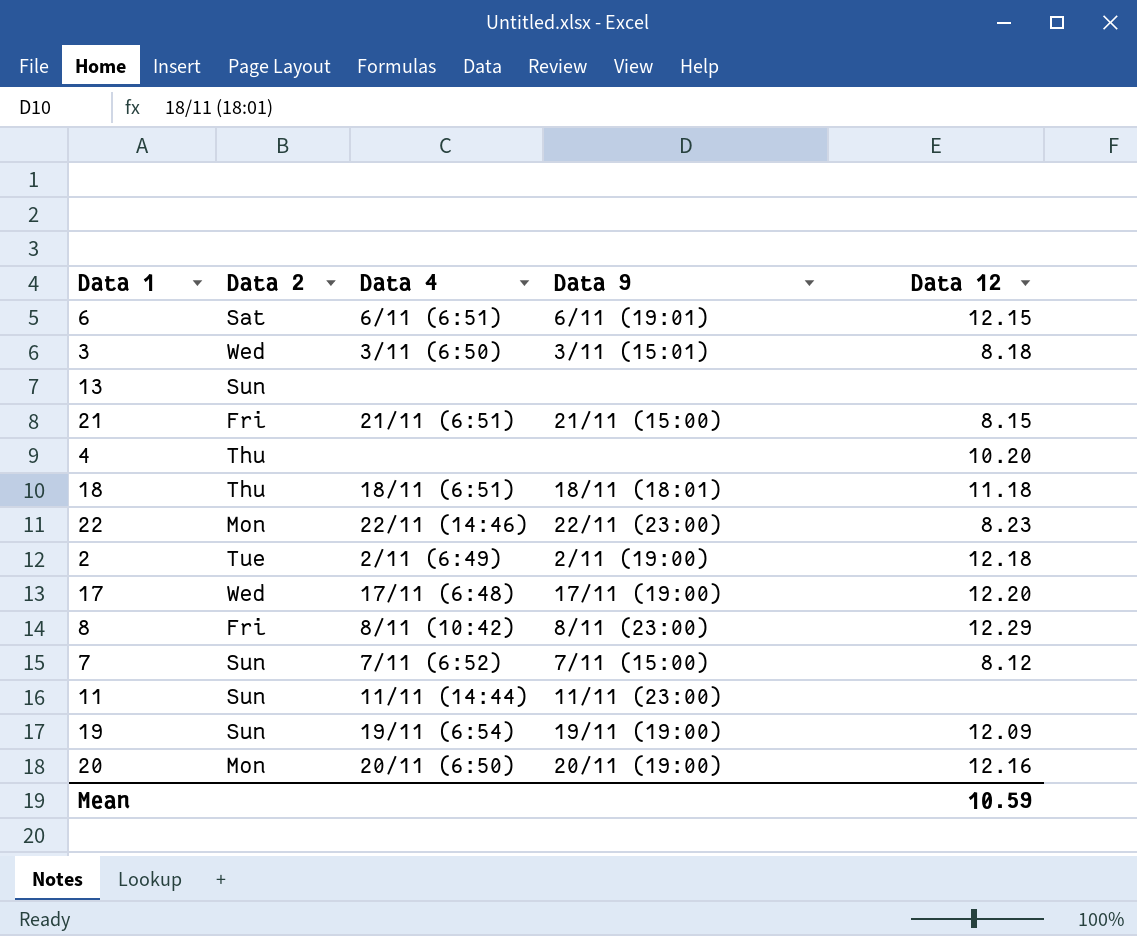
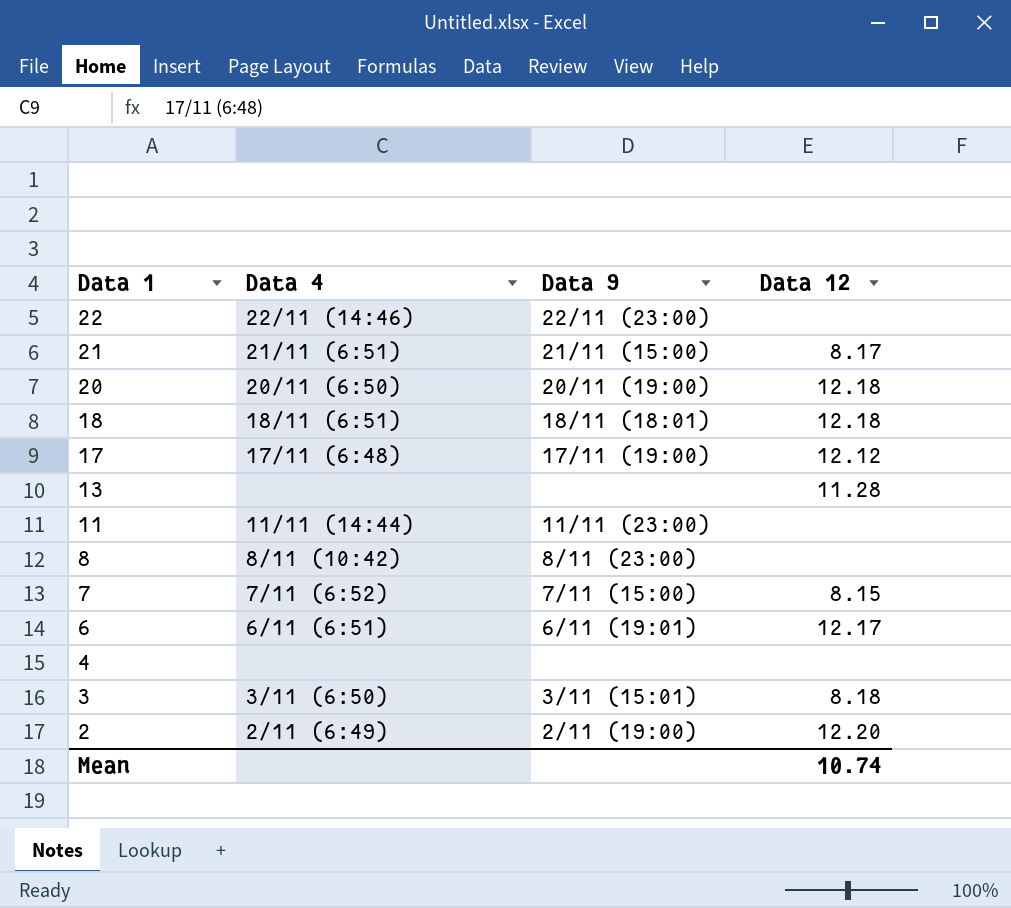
row order: none -> Data 1 descending
column Data 2 | position: 2 -> none
row 19: Sun | 19/11 (6:54) | 19/11 (19:00) | 12.09 -> none
22 | Data 12: 8.23 -> none
21 | Data 12: 8.15 -> 8.17
20 | Data 12: 12.16 -> 12.18
18 | Data 12: 11.18 -> 12.18
17 | Data 12: 12.20 -> 12.12
13 | Data 12: none -> 11.28
8 | Data 12: 12.29 -> none
7 | Data 12: 8.12 -> 8.15
6 | Data 12: 12.15 -> 12.17
4 | Data 12: 10.20 -> none
2 | Data 12: 12.18 -> 12.20
Mean | Data 12: 10.59 -> 10.74

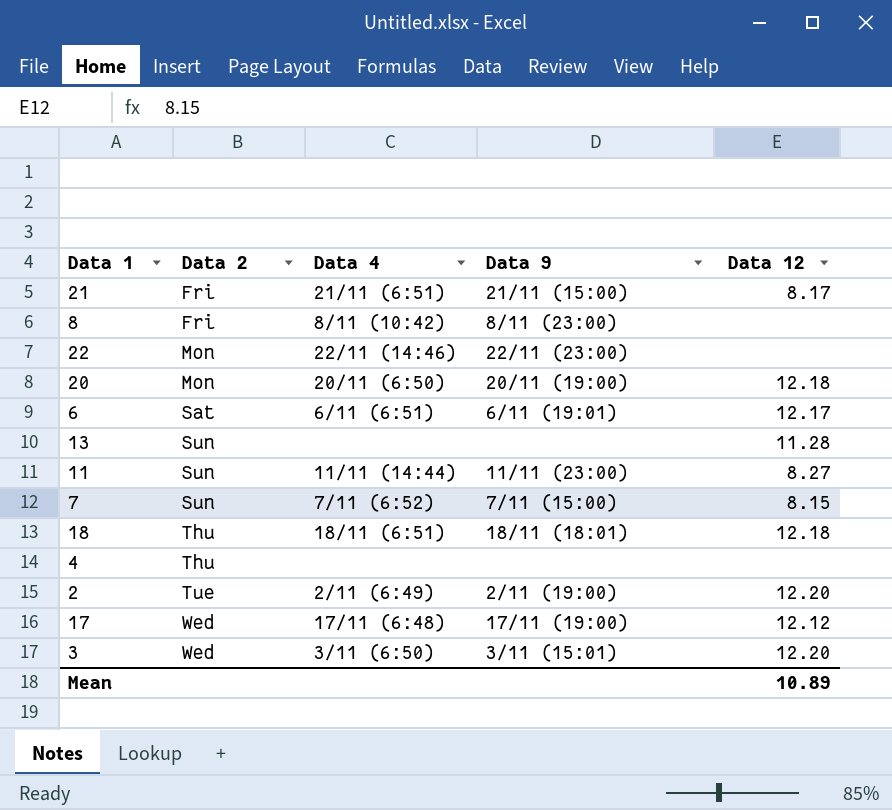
row order: Data 1 descending -> Data 2 ascending
column Data 2 | position: none -> 2
11 | Data 12: none -> 8.27
3 | Data 12: 8.18 -> 12.20
Mean | Data 12: 10.74 -> 10.89

